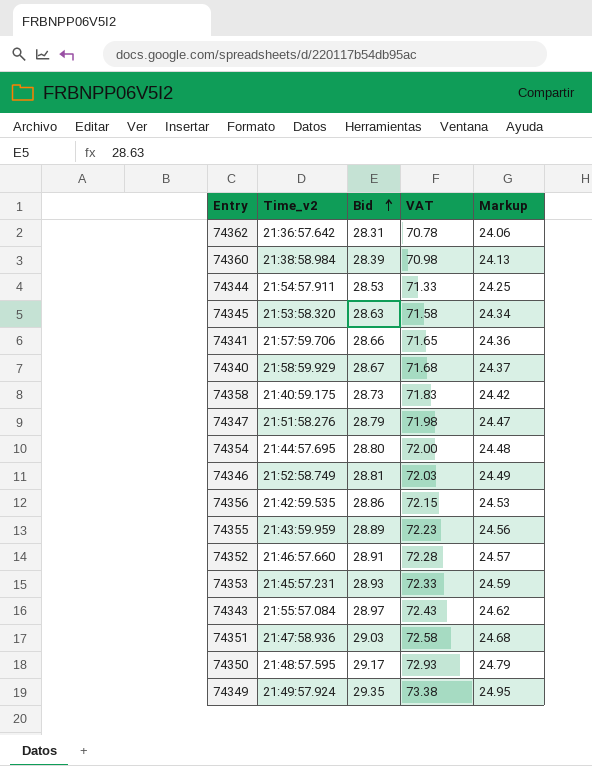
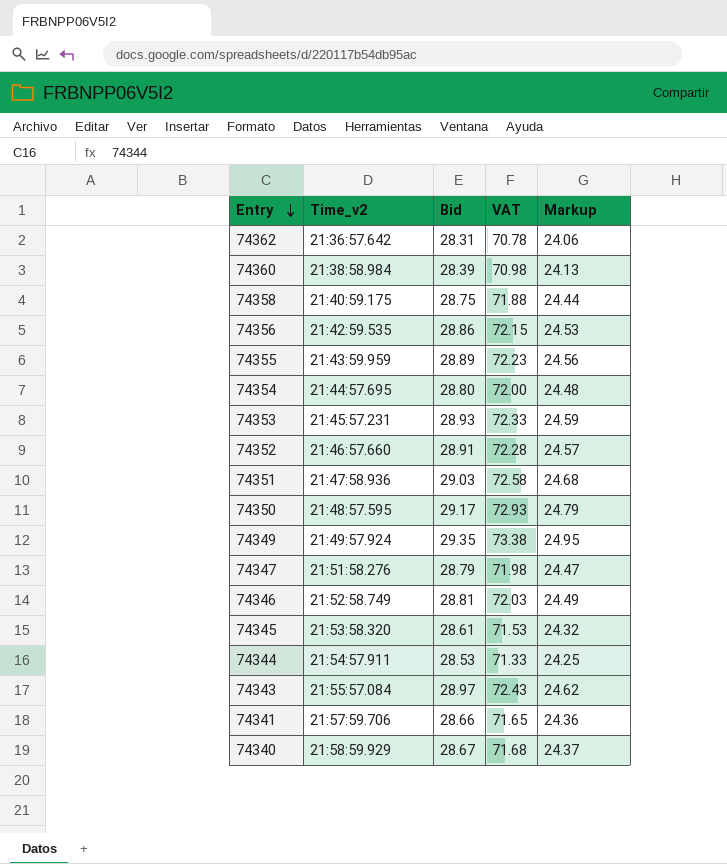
row order: Bid ascending -> Entry descending
74358 | Bid: 28.73 -> 28.75
74358 | VAT: 71.83 -> 71.88
74358 | Markup: 24.42 -> 24.44
74345 | Bid: 28.63 -> 28.61
74345 | VAT: 71.58 -> 71.53
74345 | Markup: 24.34 -> 24.32

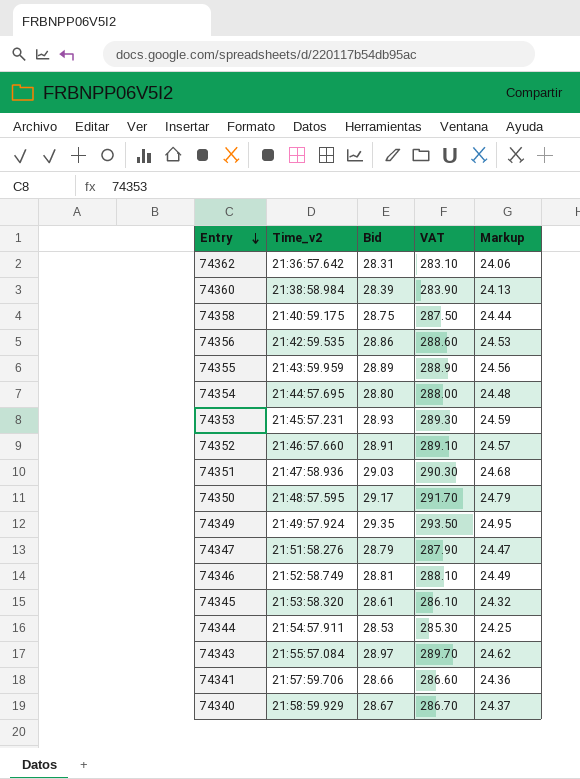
column VAT | formula: [Bid] * 2.5 -> [Bid] * 10

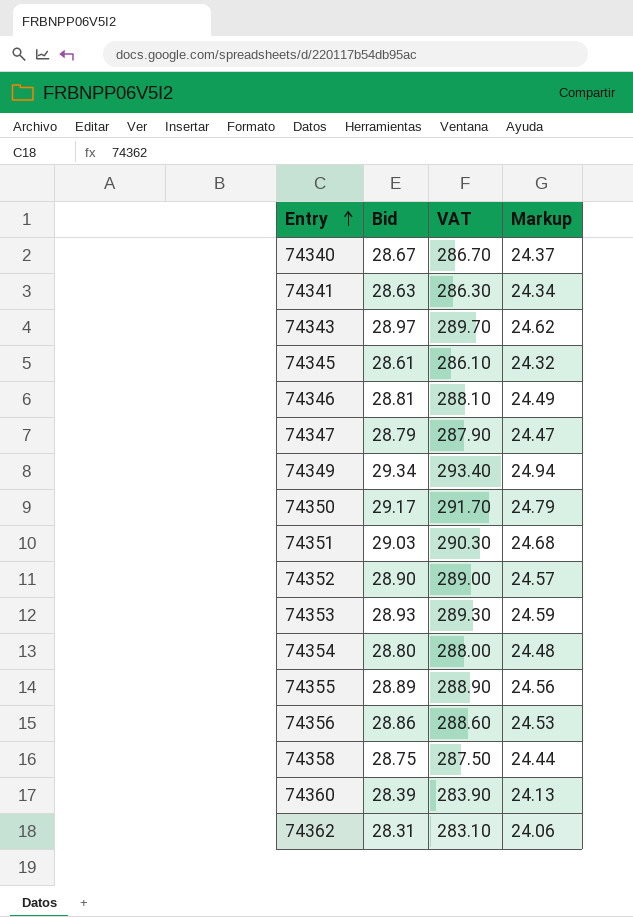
row order: Entry descending -> Entry ascending
column Time_v2 | position: 2 -> none
row 74344: 21:54:57.911 | 28.53 | 285.30 | 24.25 -> none
74341 | Bid: 28.66 -> 28.63
74341 | VAT: 286.60 -> 286.30
74341 | Markup: 24.36 -> 24.34
74349 | Bid: 29.35 -> 29.34
74349 | VAT: 293.50 -> 293.40
74349 | Markup: 24.95 -> 24.94
74352 | Bid: 28.91 -> 28.90
74352 | VAT: 289.10 -> 289.00

